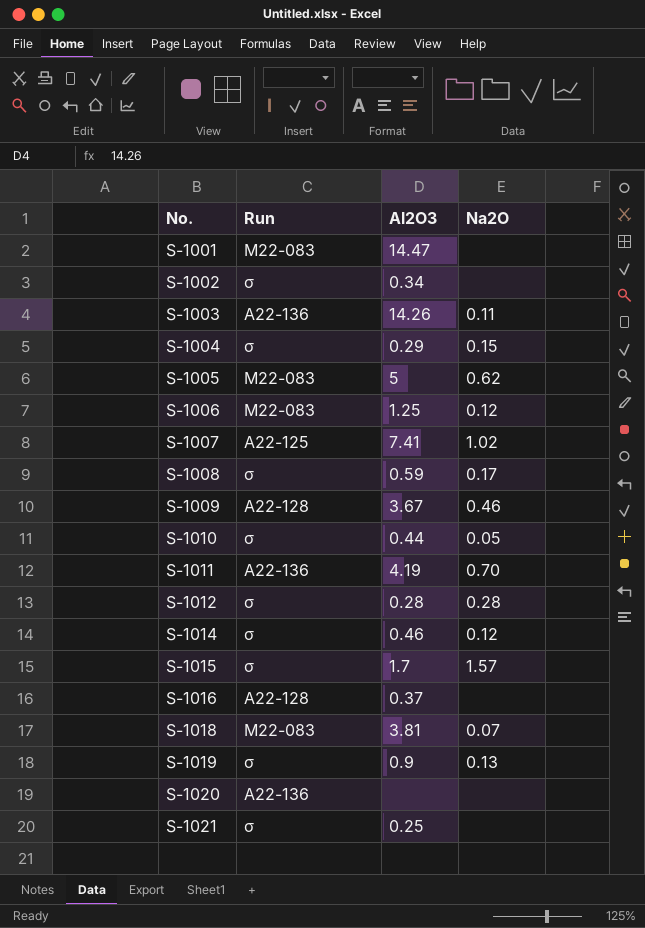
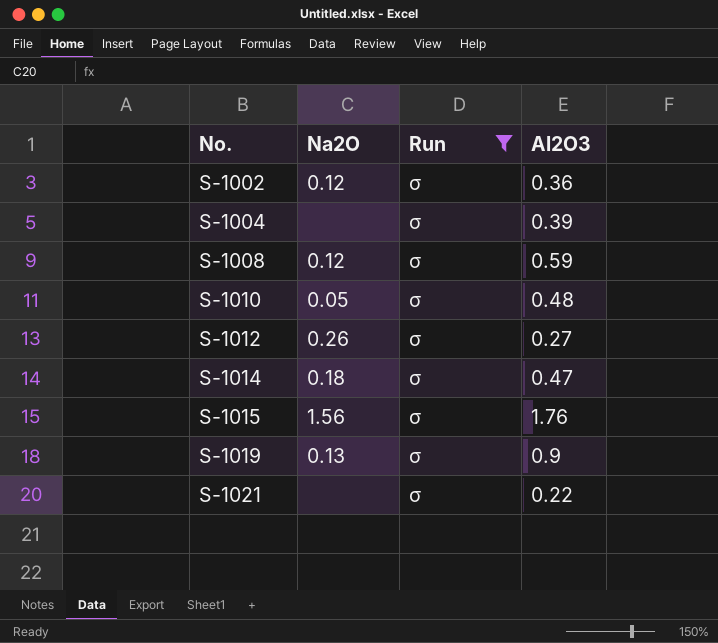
filter: none -> Run = σ
column Na2O | position: 4 -> 2
S-1002 | Na2O: none -> 0.12
S-1002 | Al2O3: 0.34 -> 0.36
S-1004 | Na2O: 0.15 -> none
S-1004 | Al2O3: 0.29 -> 0.39
S-1008 | Na2O: 0.17 -> 0.12
S-1010 | Al2O3: 0.44 -> 0.48
S-1012 | Na2O: 0.28 -> 0.26
S-1012 | Al2O3: 0.28 -> 0.27
S-1014 | Na2O: 0.12 -> 0.18
S-1014 | Al2O3: 0.46 -> 0.47
S-1015 | Na2O: 1.57 -> 1.56
S-1015 | Al2O3: 1.7 -> 1.76
S-1021 | Al2O3: 0.25 -> 0.22

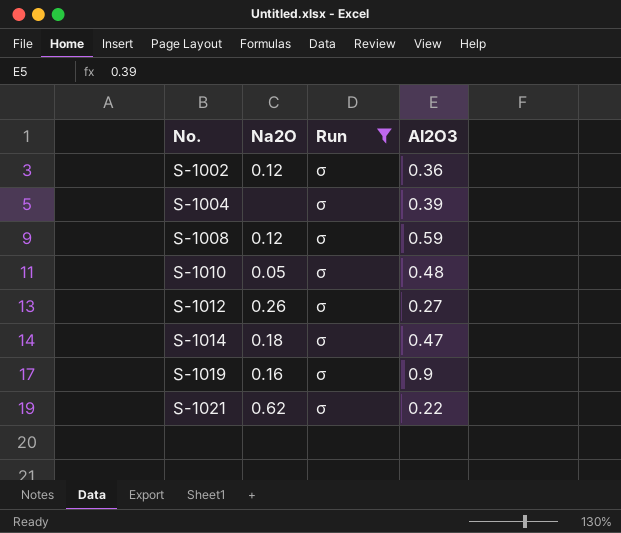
row S-1015: 1.56 | σ | 1.76 -> none
S-1019 | Na2O: 0.13 -> 0.16
S-1021 | Na2O: none -> 0.62

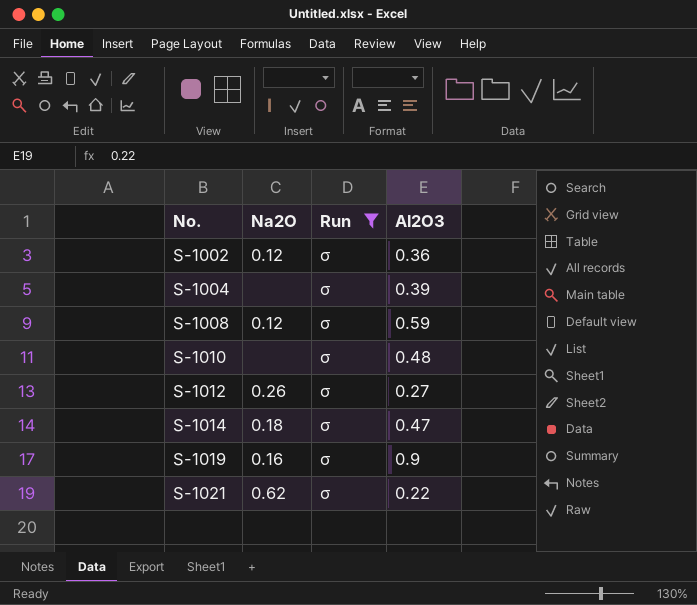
S-1010 | Na2O: 0.05 -> none

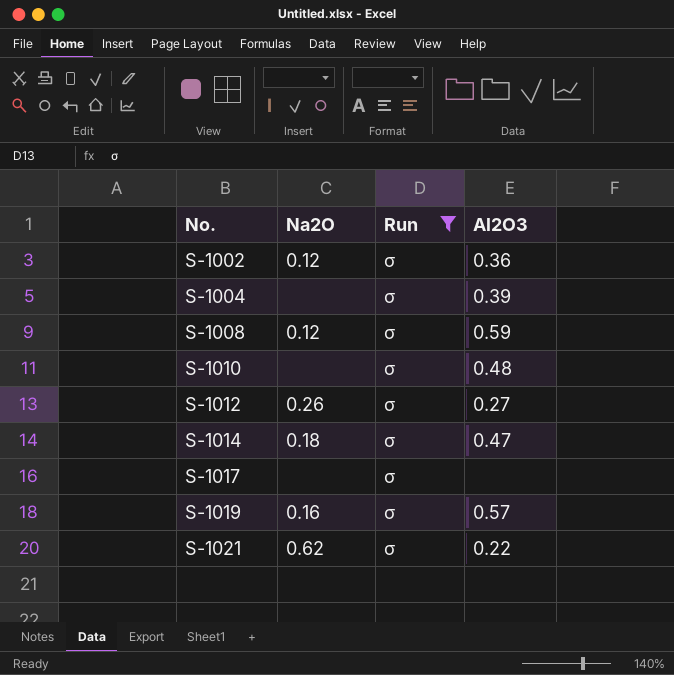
row S-1017: none -> none | σ | none
S-1019 | Al2O3: 0.9 -> 0.57

